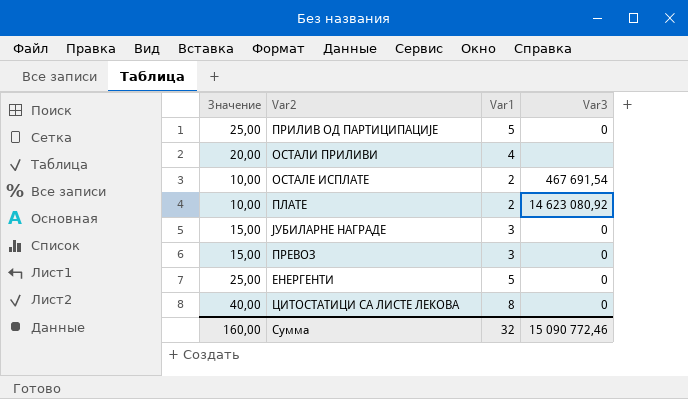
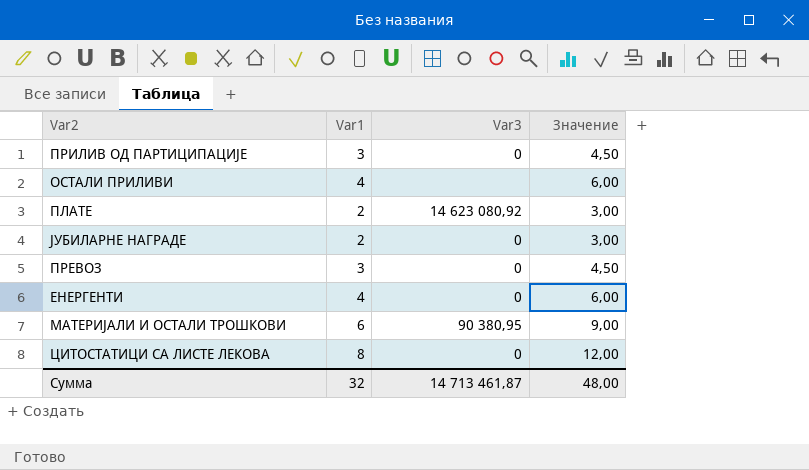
column Значение | formula: [Var1] * 5 -> [Var1] * 1,5
column Значение | position: 1 -> 4
row ОСТАЛЕ ИСПЛАТЕ: 10,00 | 2 | 467 691,54 -> none
ПРИЛИВ ОД ПАРТИЦИПАЦИЈЕ | Var1: 5 -> 3
ЈУБИЛАРНЕ НАГРАДЕ | Var1: 3 -> 2
ЕНЕРГЕНТИ | Var1: 5 -> 4
row МАТЕРИЈАЛИ И ОСТАЛИ ТРОШКОВИ: none -> 6 | 90 380,95 | 9,00
Сумма | Var3: 15 090 772,46 -> 14 713 461,87
Сумма | Значение: 160,00 -> 48,00

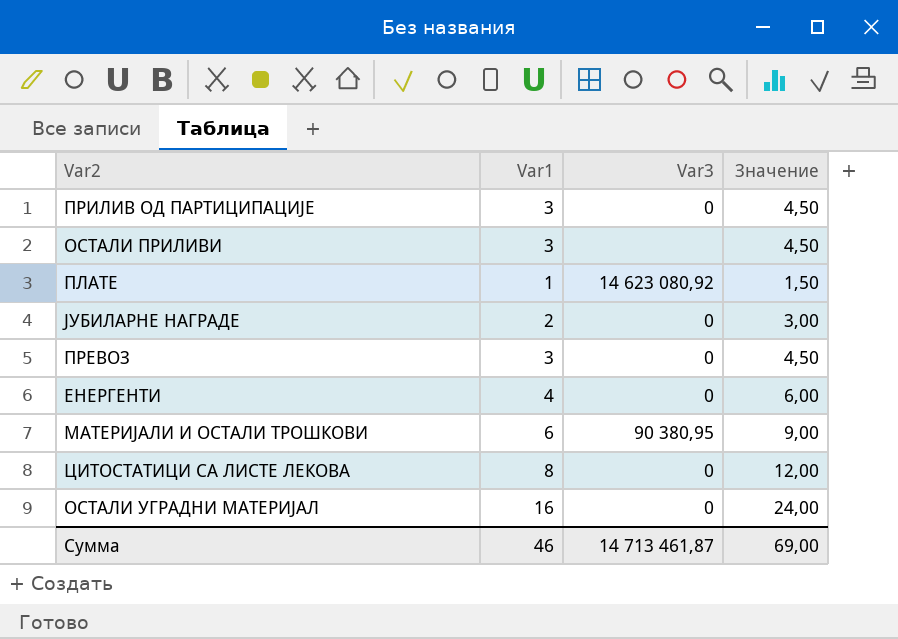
ОСТАЛИ ПРИЛИВИ | Var1: 4 -> 3
ОСТАЛИ ПРИЛИВИ | Значение: 6,00 -> 4,50
ПЛАТЕ | Var1: 2 -> 1
ПЛАТЕ | Значение: 3,00 -> 1,50
row ОСТАЛИ УГРАДНИ МАТЕРИЈАЛ: none -> 16 | 0 | 24,00
Сумма | Var1: 32 -> 46
Сумма | Значение: 48,00 -> 69,00

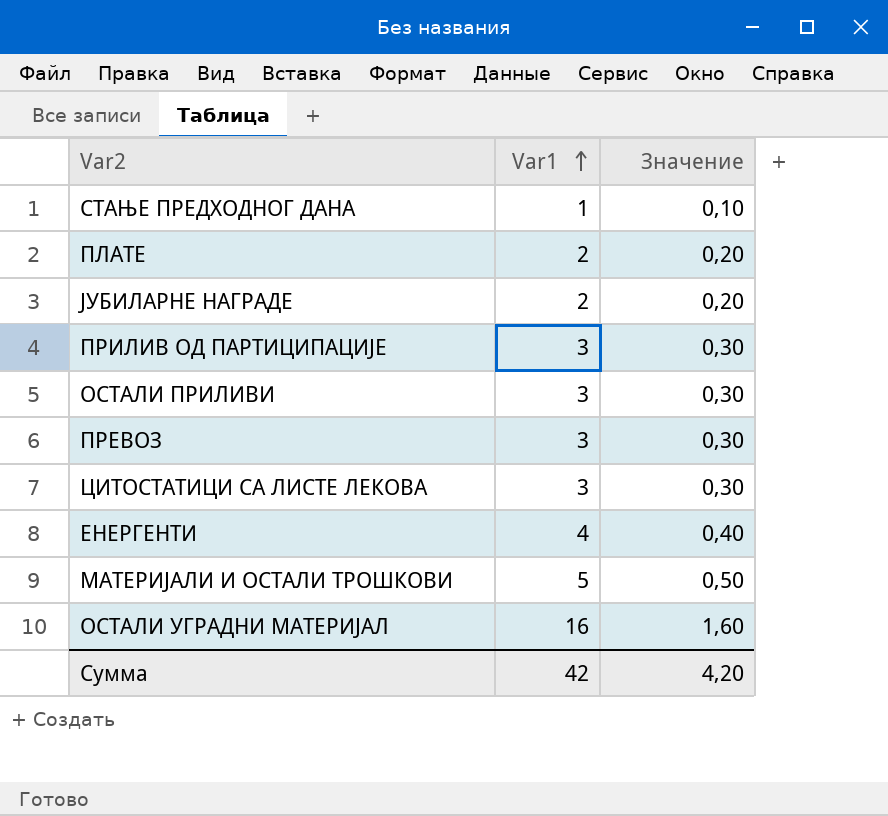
row order: none -> Var1 ascending
column Var3 | position: 3 -> none
column Значение | formula: [Var1] * 1,5 -> [Var1] * 0,1
row СТАЊЕ ПРЕДХОДНОГ ДАНА: none -> 1 | 0,10
ПЛАТЕ | Var1: 1 -> 2
ЦИТОСТАТИЦИ СА ЛИСТЕ ЛЕКОВА | Var1: 8 -> 3
МАТЕРИЈАЛИ И ОСТАЛИ ТРОШКОВИ | Var1: 6 -> 5
Сумма | Var1: 46 -> 42
Сумма | Значение: 69,00 -> 4,20

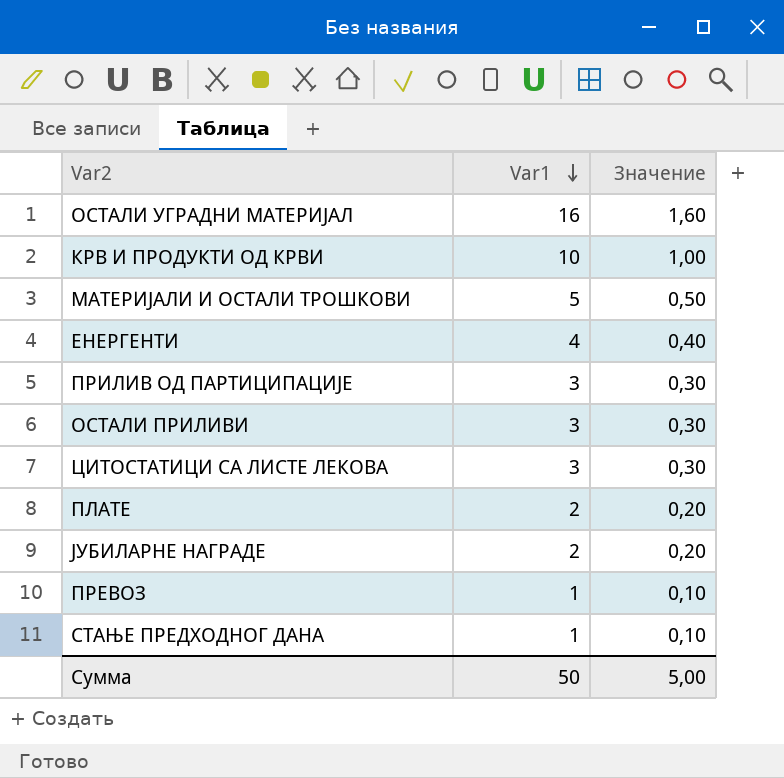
row order: Var1 ascending -> Var1 descending
row КРВ И ПРОДУКТИ ОД КРВИ: none -> 10 | 1,00
ПРЕВОЗ | Var1: 3 -> 1
ПРЕВОЗ | Значение: 0,30 -> 0,10
Сумма | Var1: 42 -> 50
Сумма | Значение: 4,20 -> 5,00

